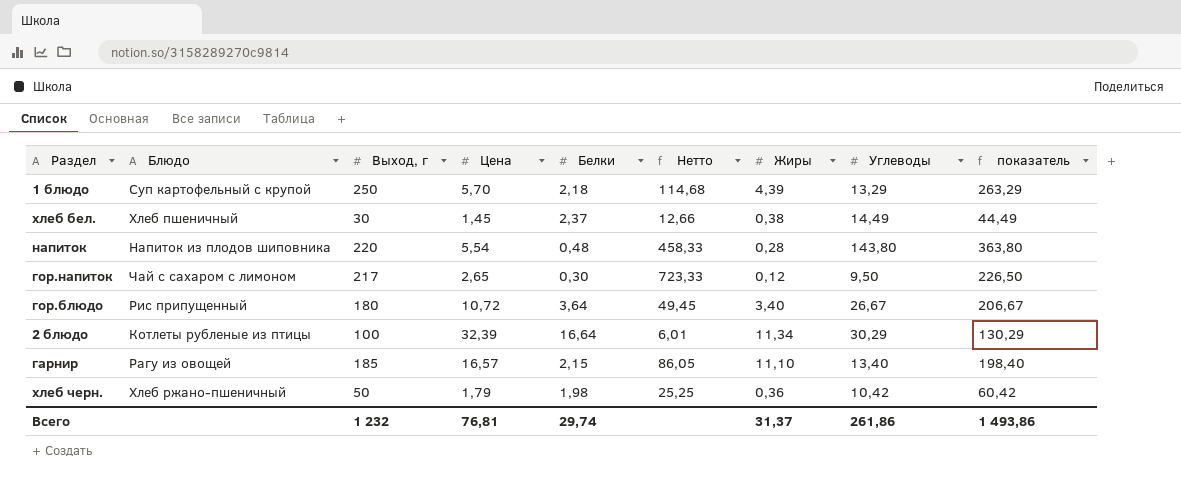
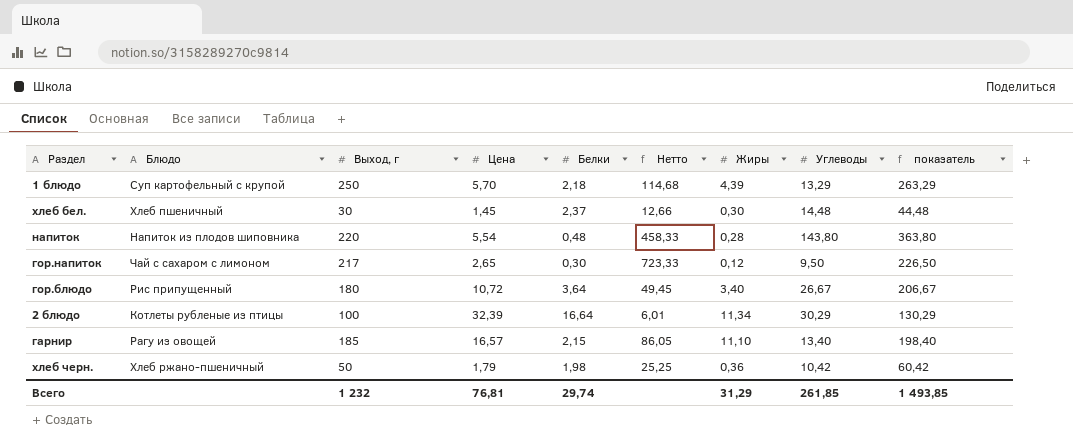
хлеб бел. | Жиры: 0,38 -> 0,30
хлеб бел. | Углеводы: 14,49 -> 14,48
хлеб бел. | показатель: 44,49 -> 44,48
Всего | Жиры: 31,37 -> 31,29
Всего | Углеводы: 261,86 -> 261,85
Всего | показатель: 1 493,86 -> 1 493,85

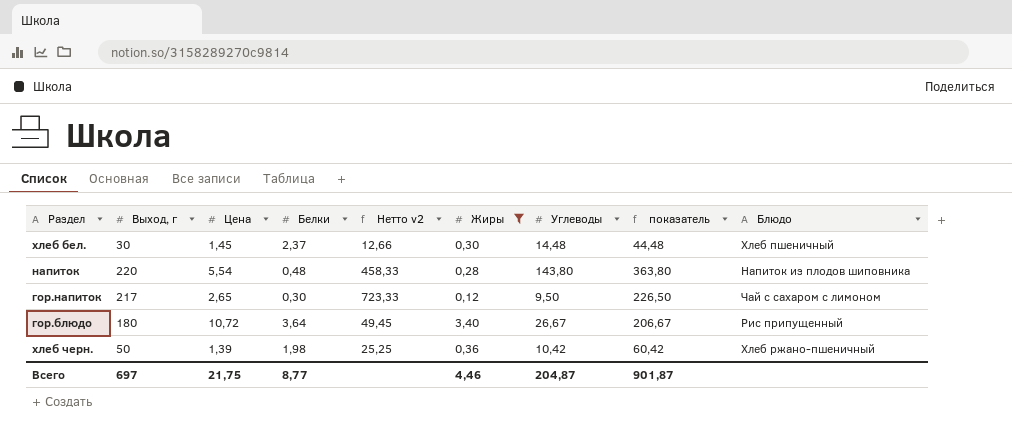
filter: none -> Жиры <= 3,40
column name: Нетто -> Нетто v2
column Блюдо | position: 2 -> 9
хлеб черн. | Цена: 1,79 -> 1,39
Всего | Выход, г: 1 232 -> 697
Всего | Цена: 76,81 -> 21,75
Всего | Белки: 29,74 -> 8,77
Всего | Жиры: 31,29 -> 4,46
Всего | Углеводы: 261,85 -> 204,87
Всего | показатель: 1 493,85 -> 901,87

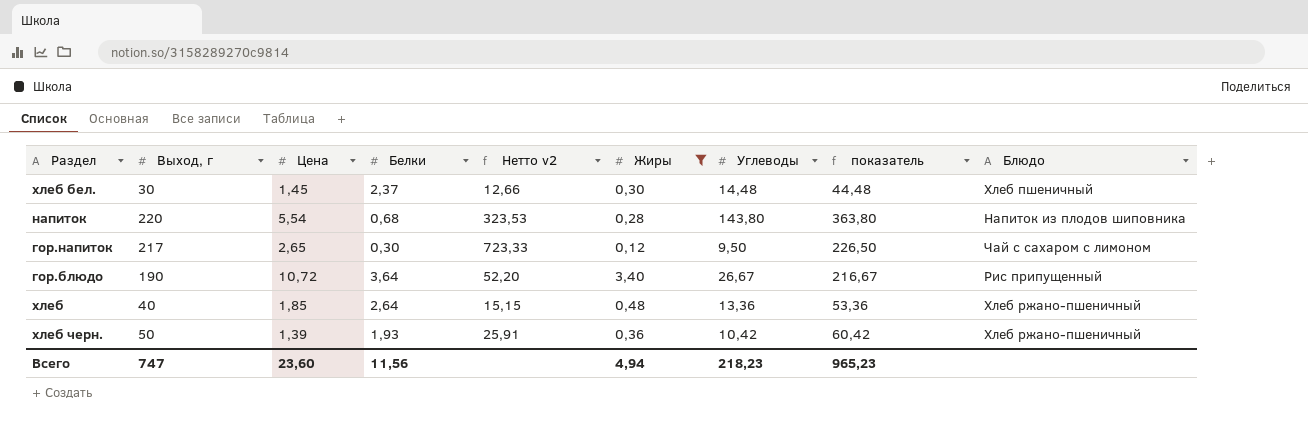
напиток | Белки: 0,48 -> 0,68
напиток | Нетто v2: 458,33 -> 323,53
гор.блюдо | Выход, г: 180 -> 190
гор.блюдо | Нетто v2: 49,45 -> 52,20
гор.блюдо | показатель: 206,67 -> 216,67
row хлеб: none -> 40 | 1,85 | 2,64 | 15,15 | 0,48 | 13,36 | 53,36 | Хлеб ржано-пшеничный
хлеб черн. | Белки: 1,98 -> 1,93
хлеб черн. | Нетто v2: 25,25 -> 25,91
Всего | Выход, г: 697 -> 747
Всего | Цена: 21,75 -> 23,60
Всего | Белки: 8,77 -> 11,56
Всего | Жиры: 4,46 -> 4,94
Всего | Углеводы: 204,87 -> 218,23
Всего | показатель: 901,87 -> 965,23

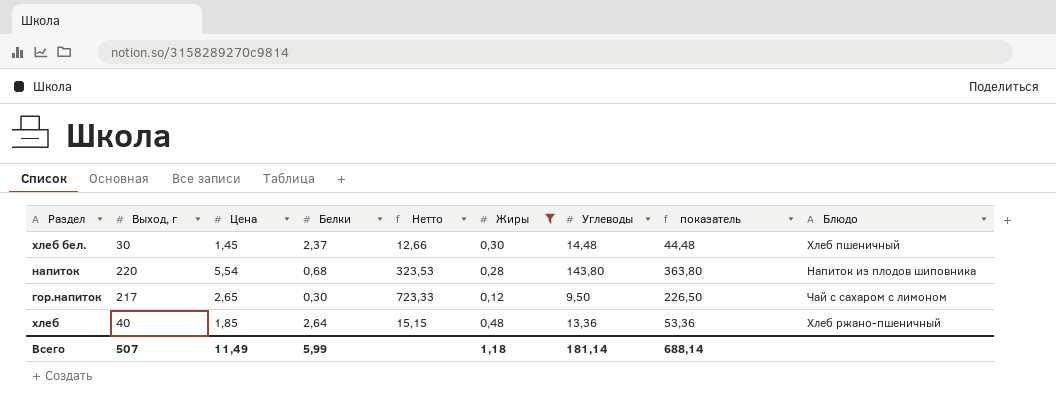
column name: Нетто v2 -> Нетто
row гор.блюдо: 190 | 10,72 | 3,64 | 52,20 | 3,40 | 26,67 | 216,67 | Рис припущенный -> none
row хлеб черн.: 50 | 1,39 | 1,93 | 25,91 | 0,36 | 10,42 | 60,42 | Хлеб ржано-пшеничный -> none
Всего | Выход, г: 747 -> 507
Всего | Цена: 23,60 -> 11,49
Всего | Белки: 11,56 -> 5,99
Всего | Жиры: 4,94 -> 1,18
Всего | Углеводы: 218,23 -> 181,14
Всего | показатель: 965,23 -> 688,14

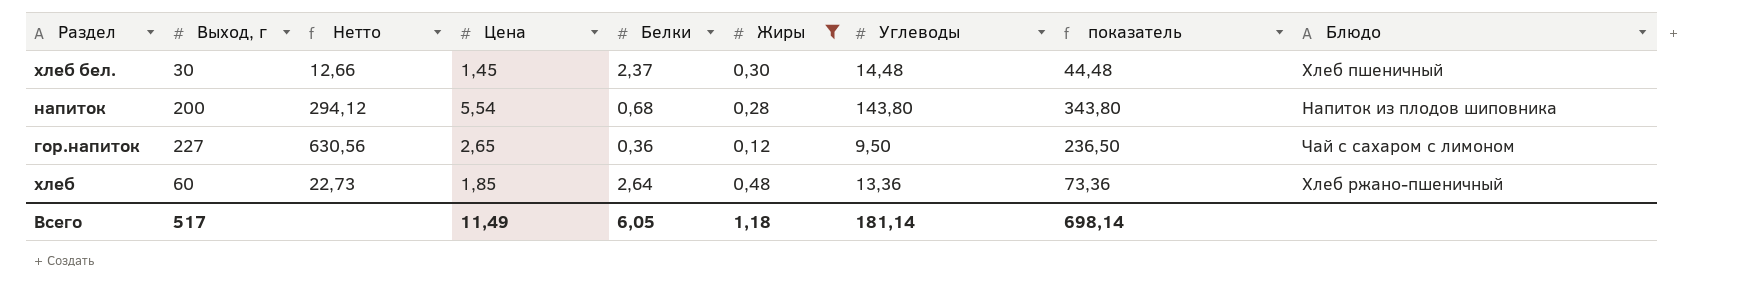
column Нетто | position: 5 -> 3
напиток | Выход, г: 220 -> 200
напиток | Нетто: 323,53 -> 294,12
напиток | показатель: 363,80 -> 343,80
гор.напиток | Выход, г: 217 -> 227
гор.напиток | Нетто: 723,33 -> 630,56
гор.напиток | Белки: 0,30 -> 0,36
гор.напиток | показатель: 226,50 -> 236,50
хлеб | Выход, г: 40 -> 60
хлеб | Нетто: 15,15 -> 22,73
хлеб | показатель: 53,36 -> 73,36
Всего | Выход, г: 507 -> 517
Всего | Белки: 5,99 -> 6,05
Всего | показатель: 688,14 -> 698,14

